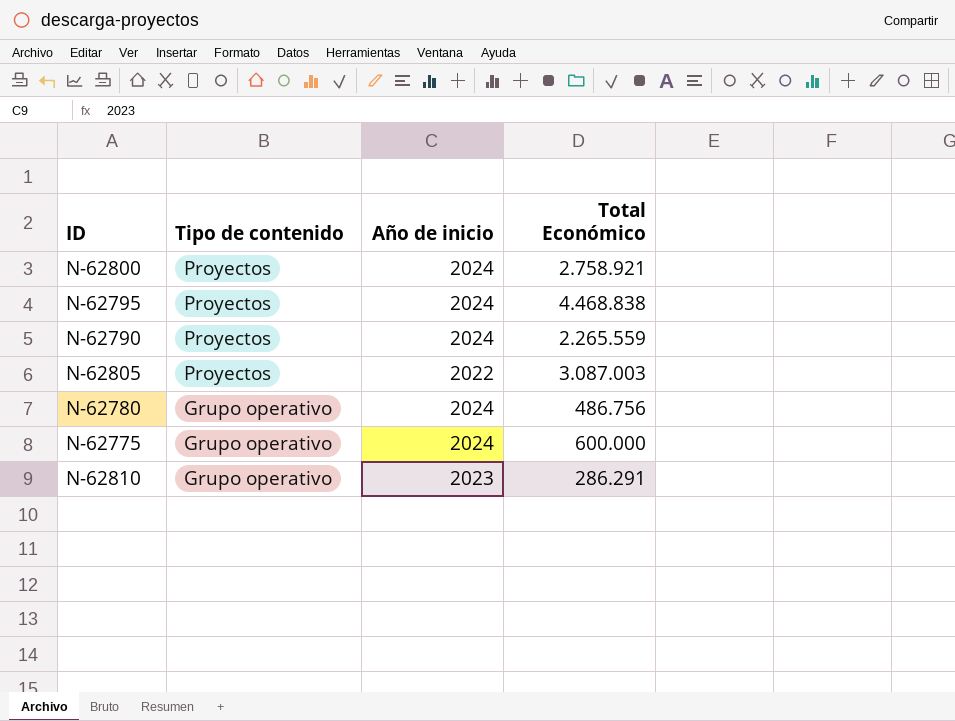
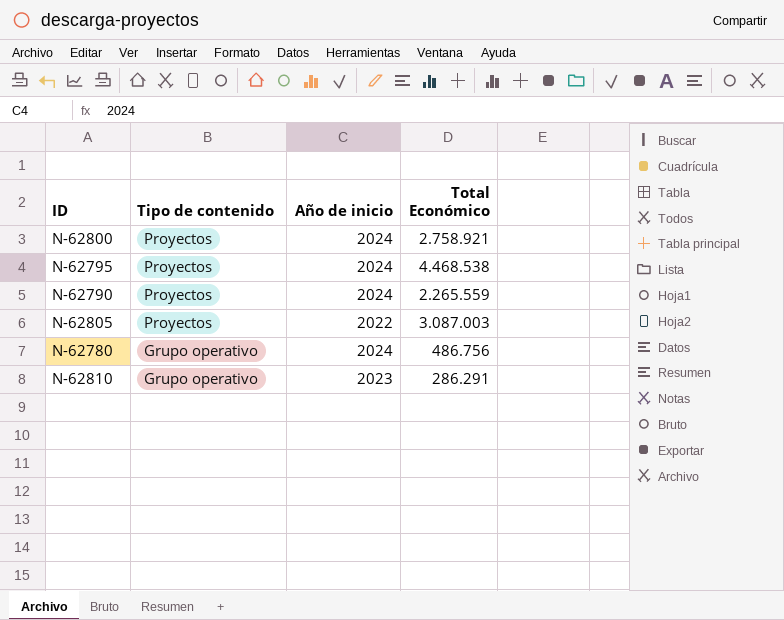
row N-62775: Grupo operativo | 2024 | 600.000 -> none
N-62795 | Total Económico: 4.468.838 -> 4.468.538

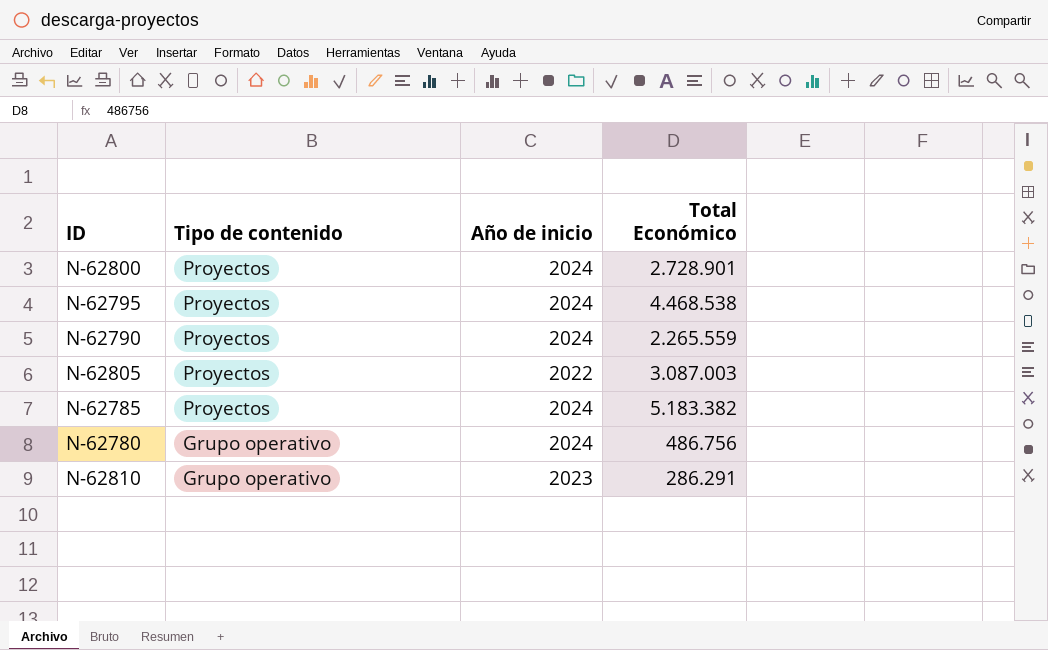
N-62800 | Total Económico: 2.758.921 -> 2.728.901
row N-62785: none -> Proyectos | 2024 | 5.183.382

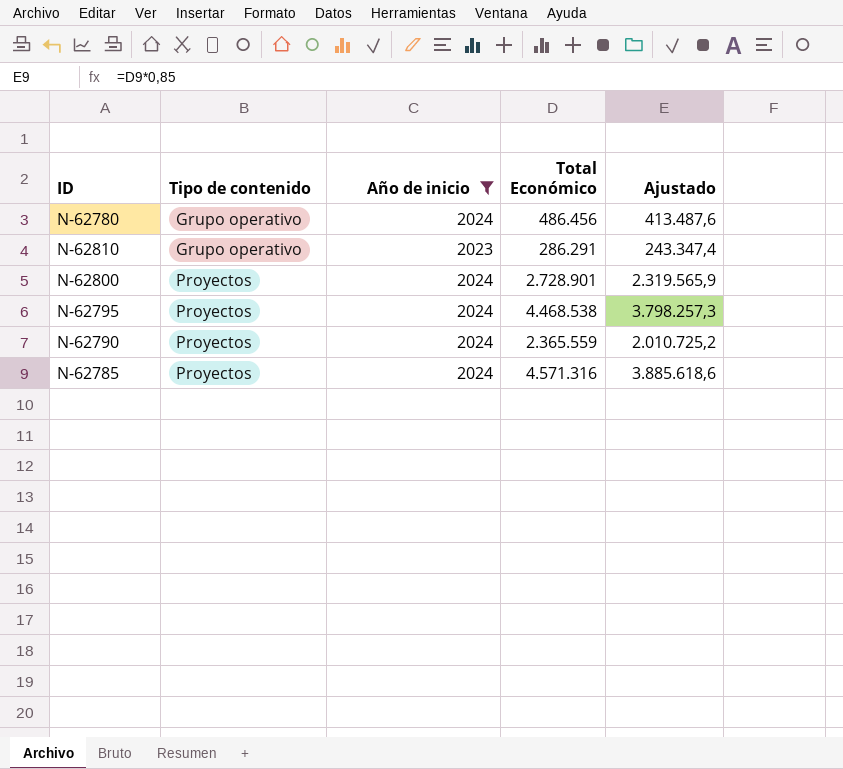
filter: none -> Año de inicio != 2022
row order: Tipo de contenido descending -> Tipo de contenido ascending
column Ajustado | formula: none -> [Total Económico] * 0,85
N-62780 | Total Económico: 486.756 -> 486.456
N-62790 | Total Económico: 2.265.559 -> 2.365.559
N-62785 | Total Económico: 5.183.382 -> 4.571.316

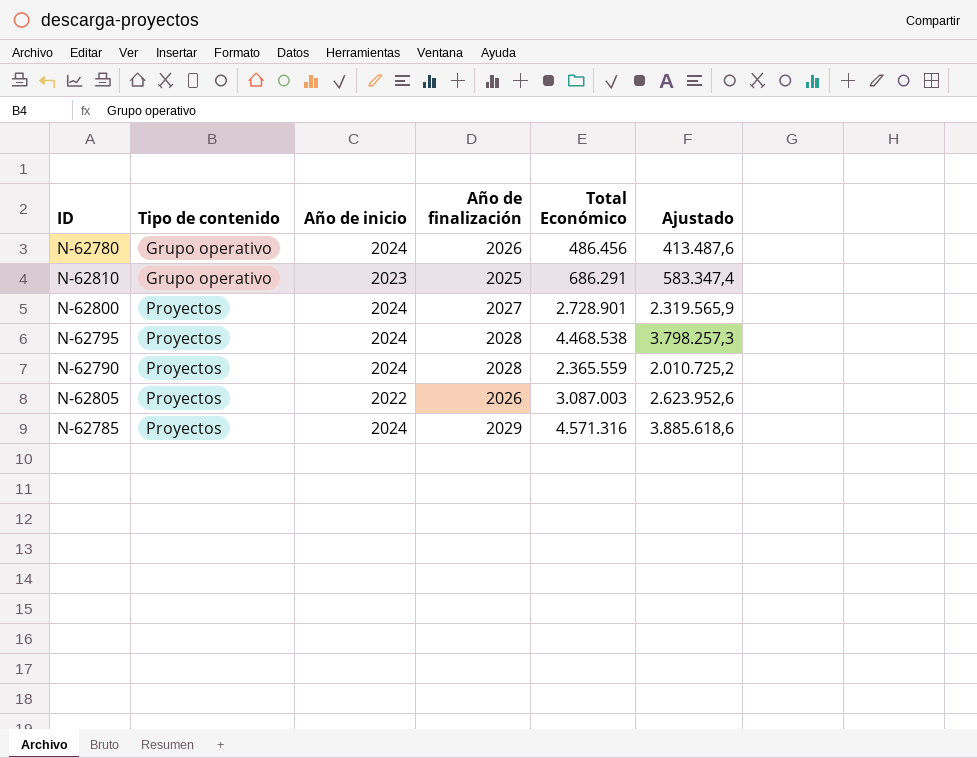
filter: Año de inicio != 2022 -> none
column Año de finalización | position: none -> 4
N-62810 | Total Económico: 286.291 -> 686.291
N-62810 | Ajustado: 243.347,4 -> 583.347,4

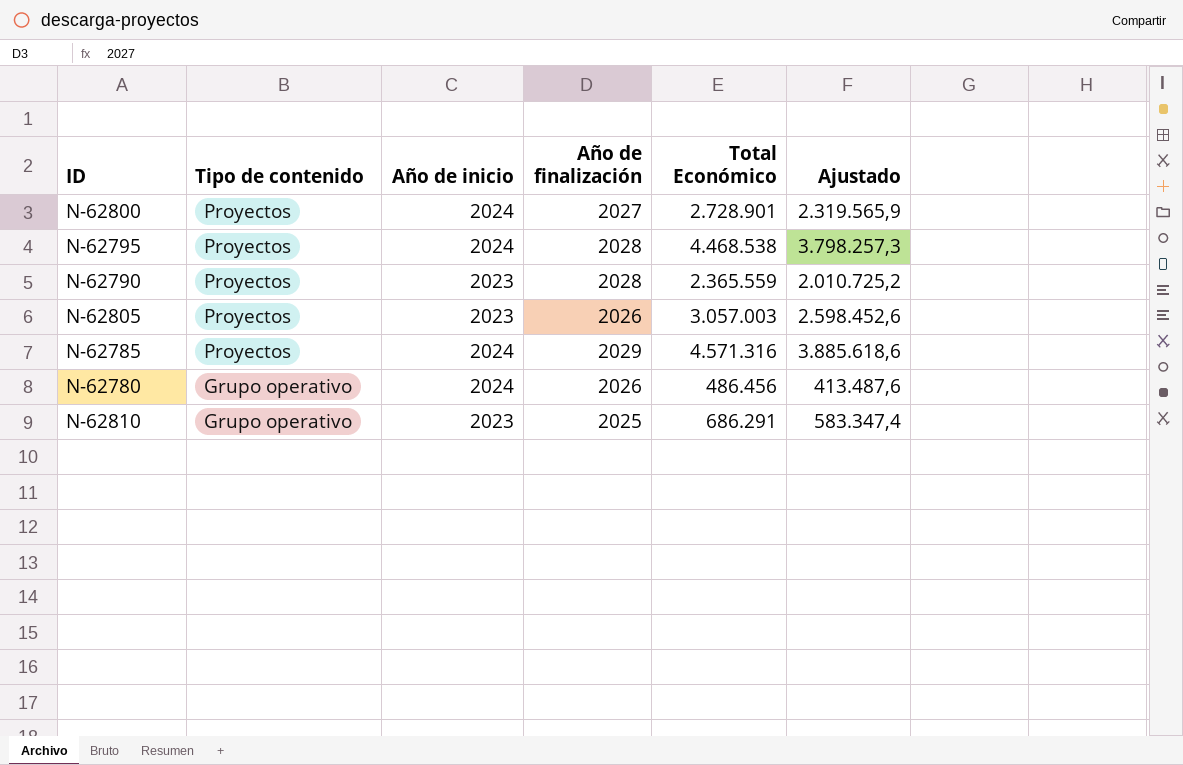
row order: Tipo de contenido ascending -> Tipo de contenido descending
N-62790 | Año de inicio: 2024 -> 2023
N-62805 | Año de inicio: 2022 -> 2023
N-62805 | Total Económico: 3.087.003 -> 3.057.003
N-62805 | Ajustado: 2.623.952,6 -> 2.598.452,6

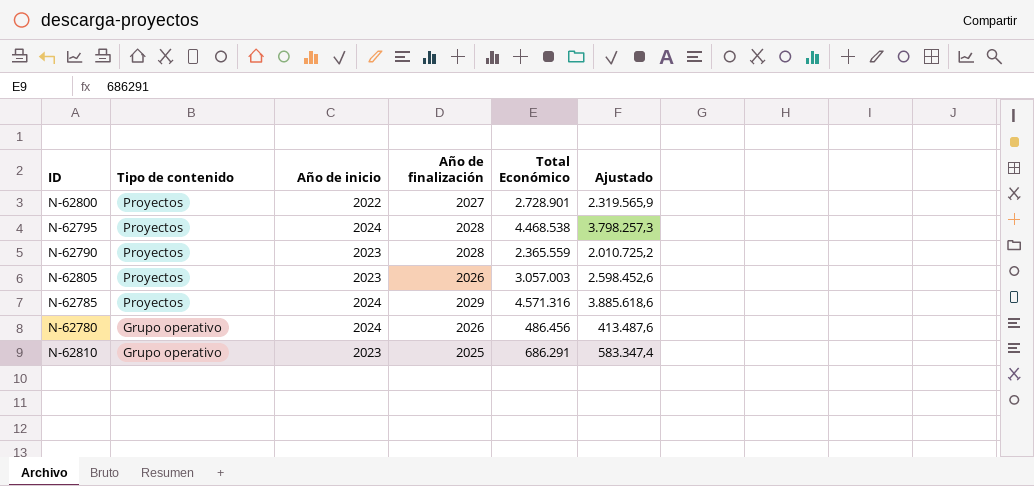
N-62800 | Año de inicio: 2024 -> 2022

